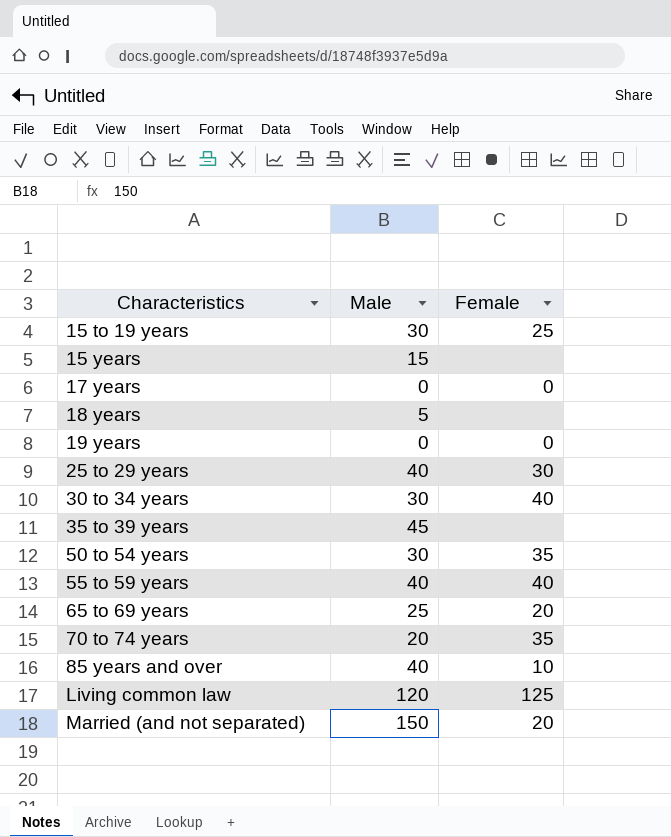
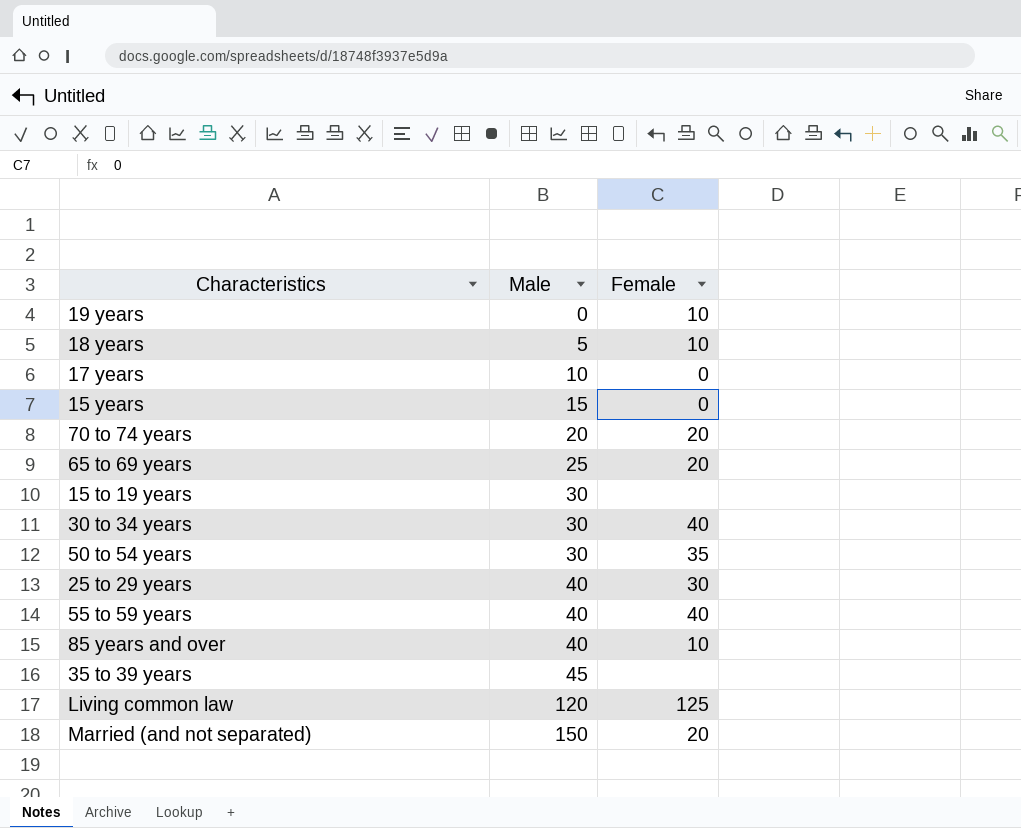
row order: Characteristics ascending -> Male ascending
19 years | Female: 0 -> 10
18 years | Female: none -> 10
17 years | Male: 0 -> 10
15 years | Female: none -> 0
70 to 74 years | Female: 35 -> 20
15 to 19 years | Female: 25 -> none

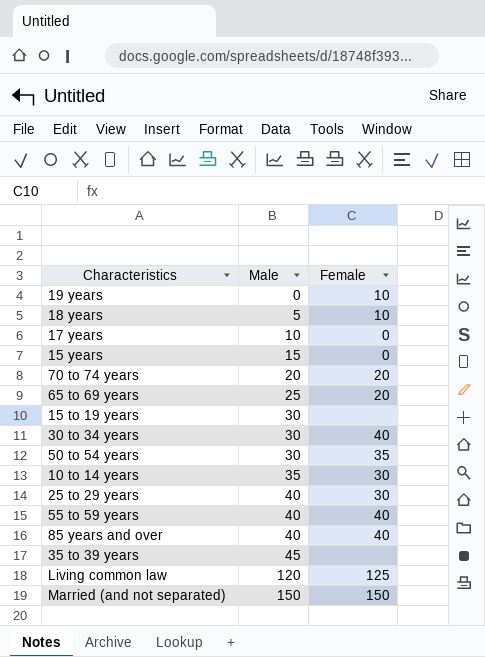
row 10 to 14 years: none -> 35 | 30
85 years and over | Female: 10 -> 40
Married (and not separated) | Female: 20 -> 150

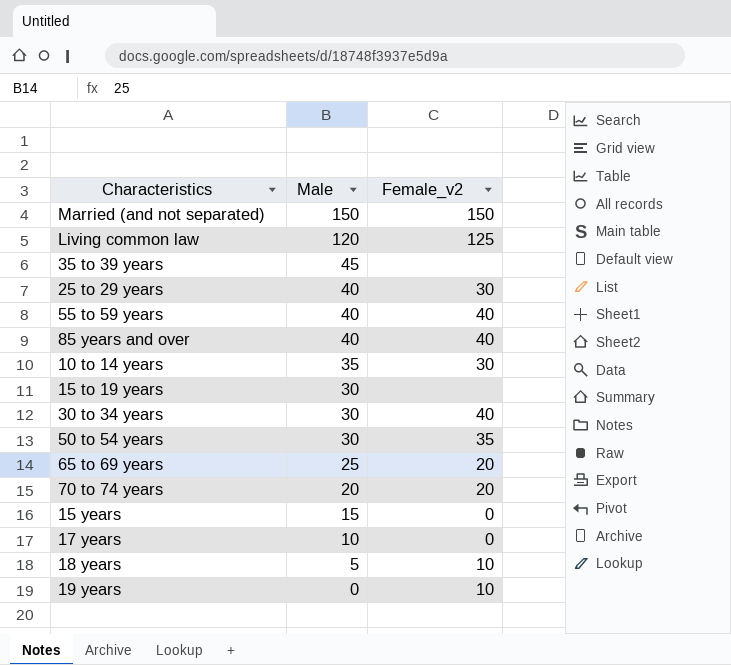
row order: Male ascending -> Male descending
column name: Female -> Female_v2

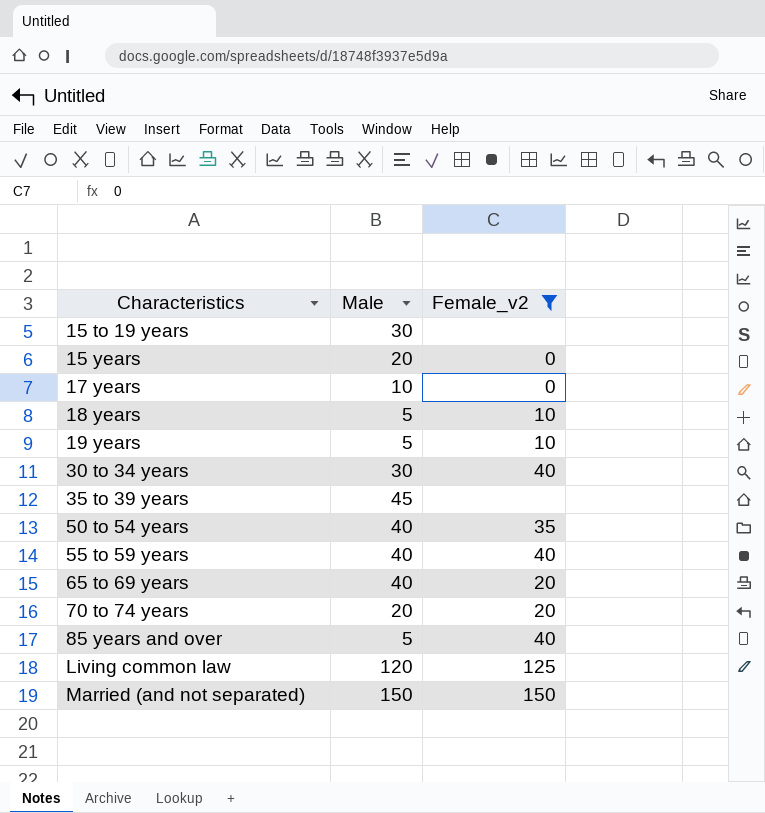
filter: none -> Female_v2 != 30
row order: Male descending -> Characteristics ascending
15 years | Male: 15 -> 20
19 years | Male: 0 -> 5
50 to 54 years | Male: 30 -> 40
65 to 69 years | Male: 25 -> 40
85 years and over | Male: 40 -> 5

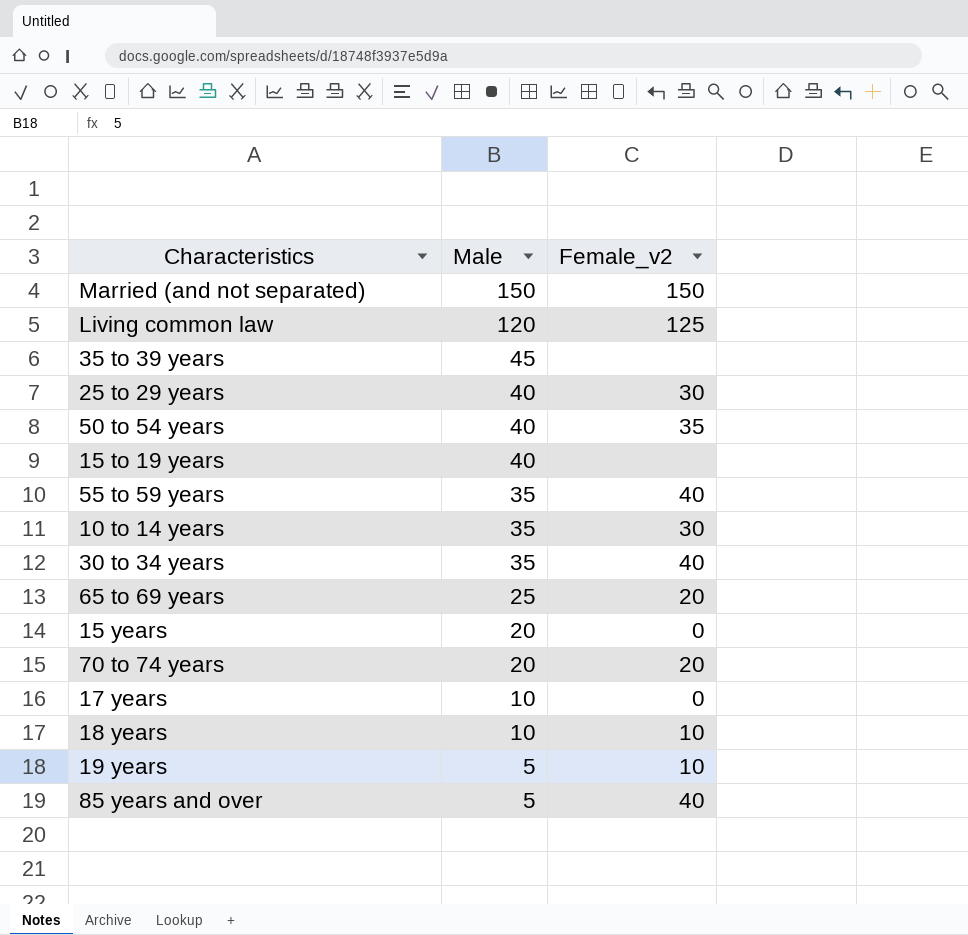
filter: Female_v2 != 30 -> none
row order: Characteristics ascending -> Male descending
15 to 19 years | Male: 30 -> 40
55 to 59 years | Male: 40 -> 35
30 to 34 years | Male: 30 -> 35
65 to 69 years | Male: 40 -> 25
18 years | Male: 5 -> 10

